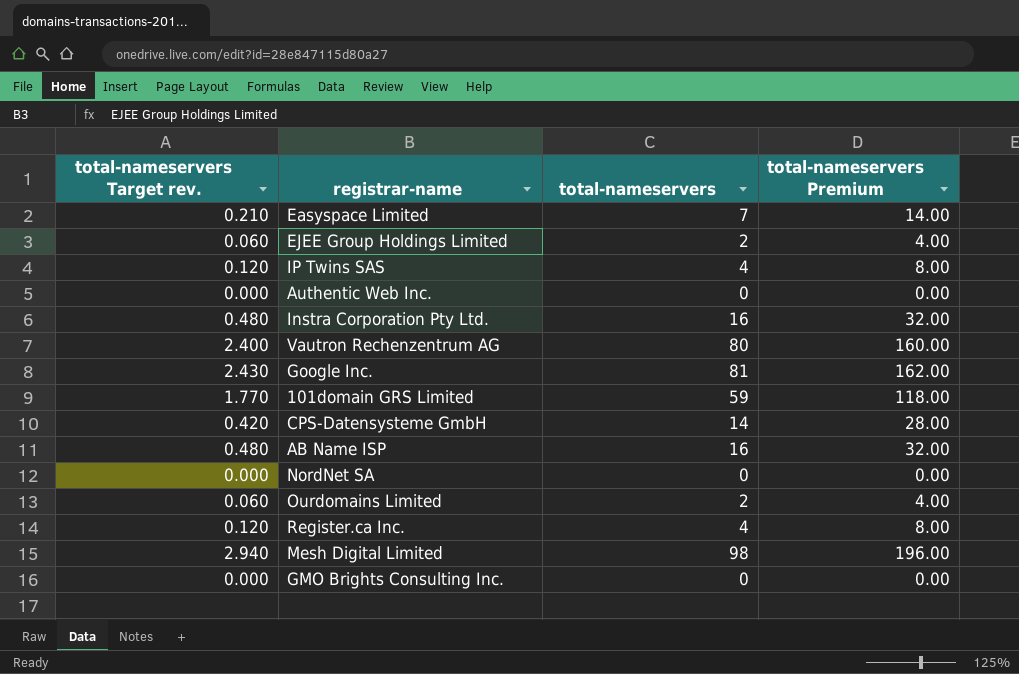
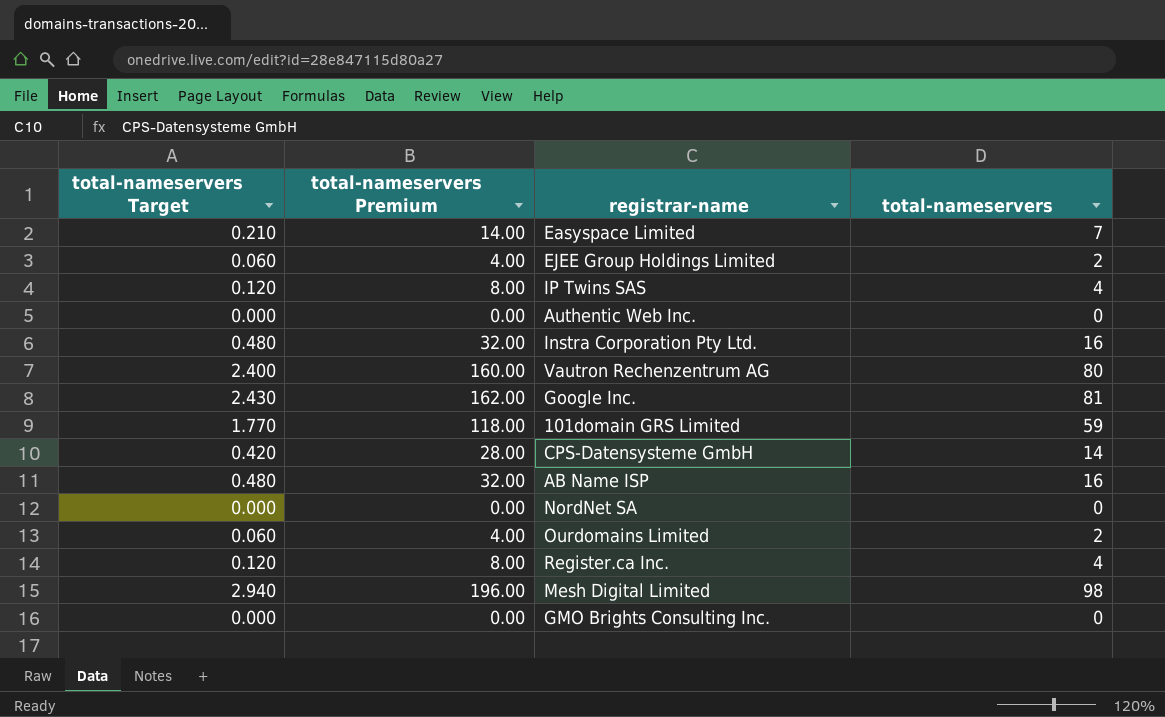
column name: total-nameservers Target rev. -> total-nameservers Target
column total-nameservers Premium | position: 4 -> 2

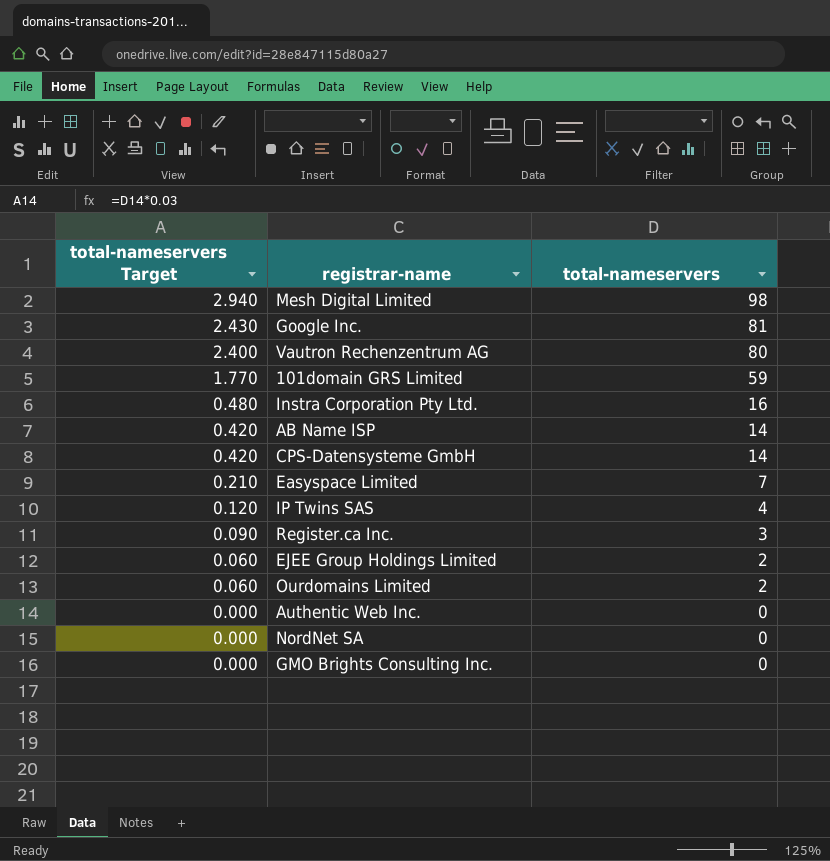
row order: none -> total-nameservers Target descending
column total-nameservers Premium | formula: [total-nameservers] * 2 -> none
AB Name ISP | total-nameservers Target: 0.480 -> 0.420
AB Name ISP | total-nameservers: 16 -> 14
Register.ca Inc. | total-nameservers Target: 0.120 -> 0.090
Register.ca Inc. | total-nameservers: 4 -> 3

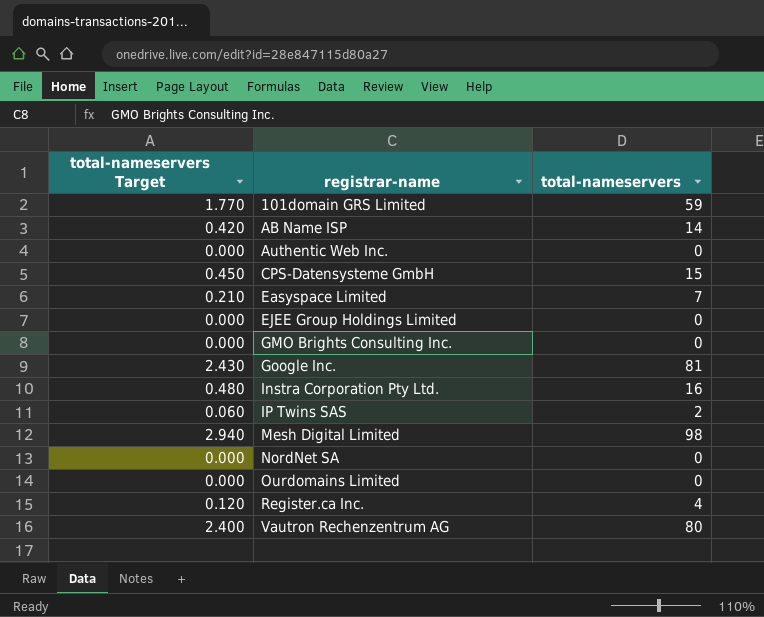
row order: total-nameservers Target descending -> registrar-name ascending
CPS-Datensysteme GmbH | total-nameservers Target: 0.420 -> 0.450
CPS-Datensysteme GmbH | total-nameservers: 14 -> 15
EJEE Group Holdings Limited | total-nameservers Target: 0.060 -> 0.000
EJEE Group Holdings Limited | total-nameservers: 2 -> 0
IP Twins SAS | total-nameservers Target: 0.120 -> 0.060
IP Twins SAS | total-nameservers: 4 -> 2
Ourdomains Limited | total-nameservers Target: 0.060 -> 0.000
Ourdomains Limited | total-nameservers: 2 -> 0
Register.ca Inc. | total-nameservers Target: 0.090 -> 0.120
Register.ca Inc. | total-nameservers: 3 -> 4

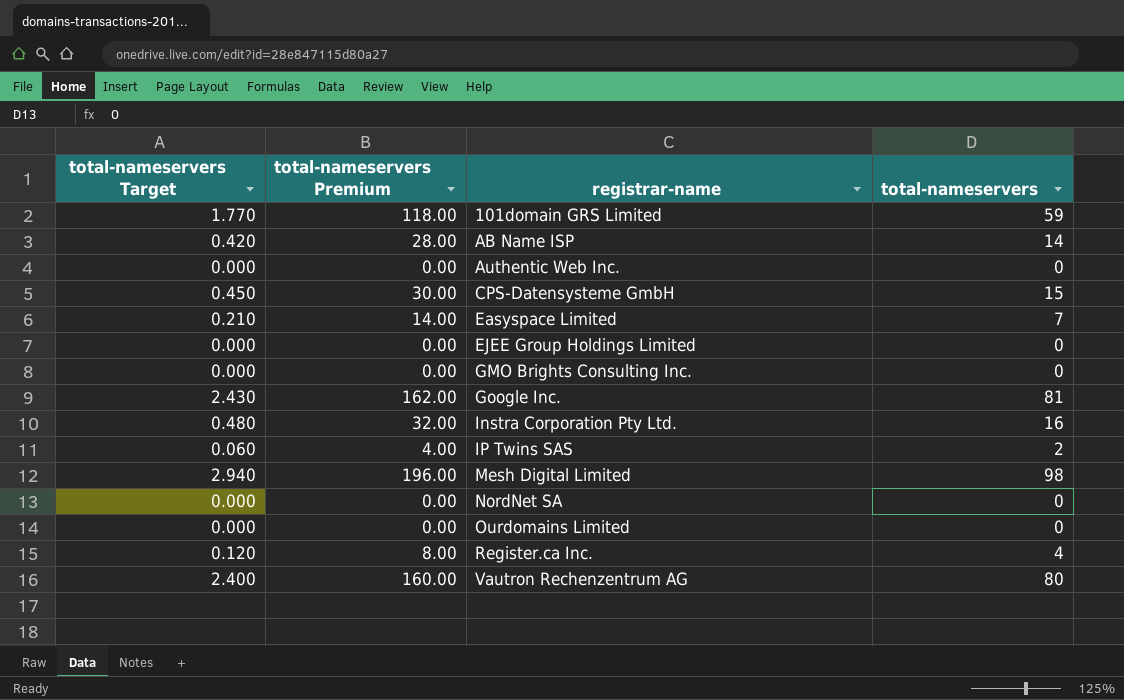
column total-nameservers Premium | formula: none -> [total-nameservers] * 2

